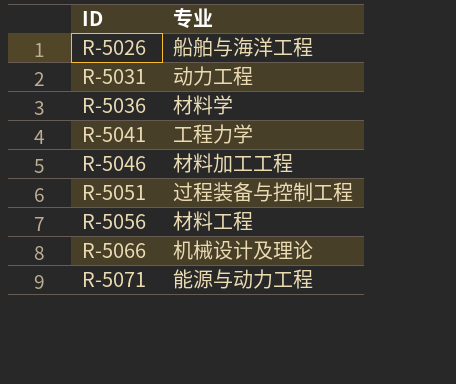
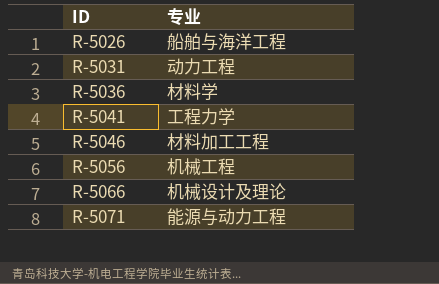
row R-5051: 过程装备与控制工程 -> none
R-5056 | 专业: 材料工程 -> 机械工程

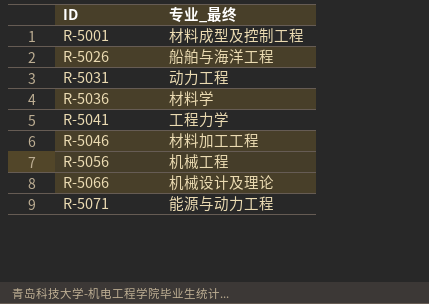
column name: 专业 -> 专业_最终
row R-5001: none -> 材料成型及控制工程

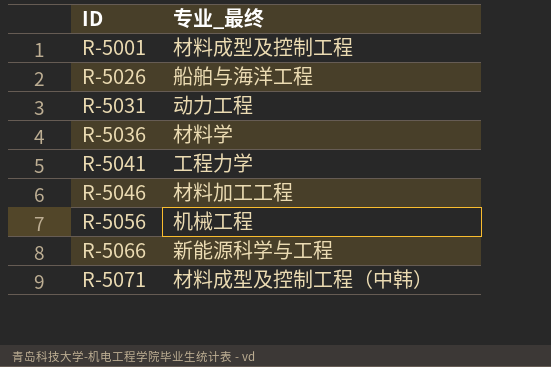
R-5066 | 专业_最终: 机械设计及理论 -> 新能源科学与工程
R-5071 | 专业_最终: 能源与动力工程 -> 材料成型及控制工程（中韩）

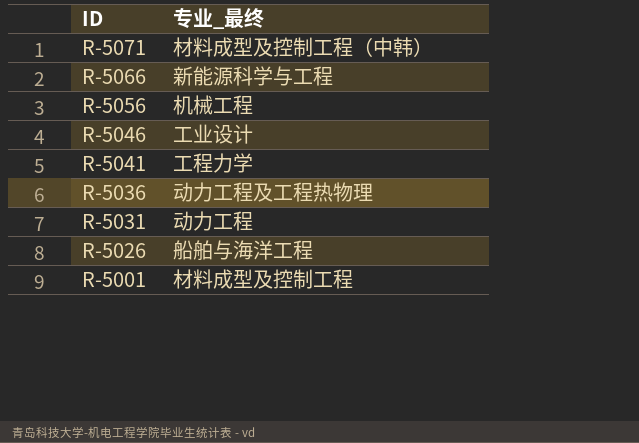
row order: ID ascending -> ID descending
R-5046 | 专业_最终: 材料加工工程 -> 工业设计
R-5036 | 专业_最终: 材料学 -> 动力工程及工程热物理

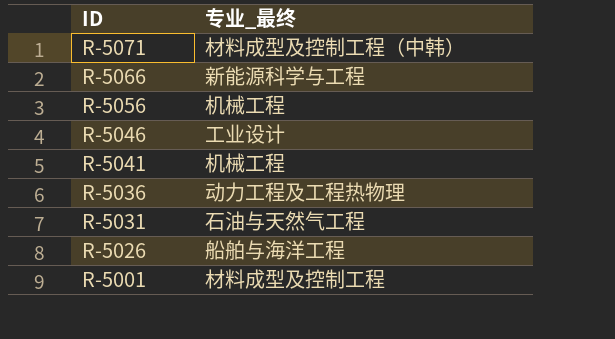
R-5041 | 专业_最终: 工程力学 -> 机械工程
R-5031 | 专业_最终: 动力工程 -> 石油与天然气工程

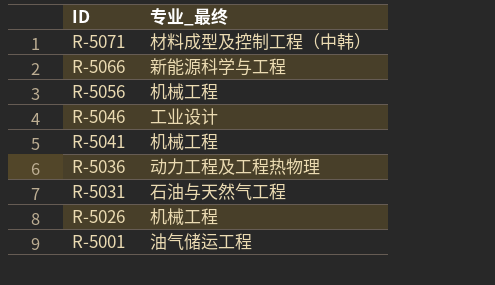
R-5026 | 专业_最终: 船舶与海洋工程 -> 机械工程
R-5001 | 专业_最终: 材料成型及控制工程 -> 油气储运工程

